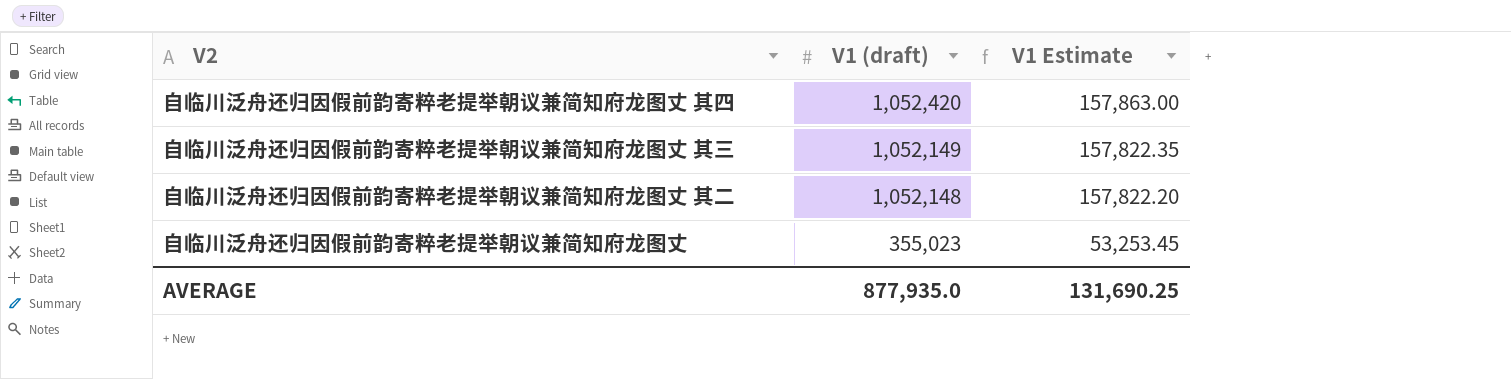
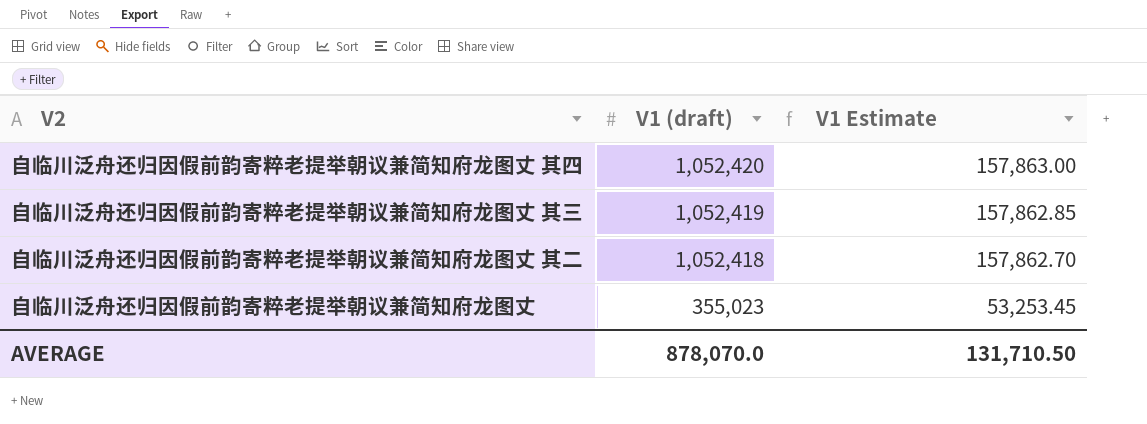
自临川泛舟还归因假前韵寄粹老提举朝议兼简知府龙图丈 其三 | V1 (draft): 1,052,149 -> 1,052,419
自临川泛舟还归因假前韵寄粹老提举朝议兼简知府龙图丈 其三 | V1 Estimate: 157,822.35 -> 157,862.85
自临川泛舟还归因假前韵寄粹老提举朝议兼简知府龙图丈 其二 | V1 (draft): 1,052,148 -> 1,052,418
自临川泛舟还归因假前韵寄粹老提举朝议兼简知府龙图丈 其二 | V1 Estimate: 157,822.20 -> 157,862.70
AVERAGE | V1 (draft): 877,935.0 -> 878,070.0
AVERAGE | V1 Estimate: 131,690.25 -> 131,710.50

